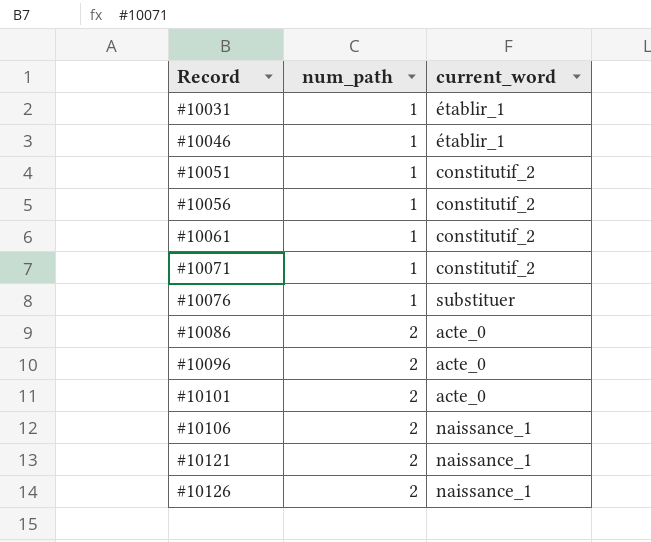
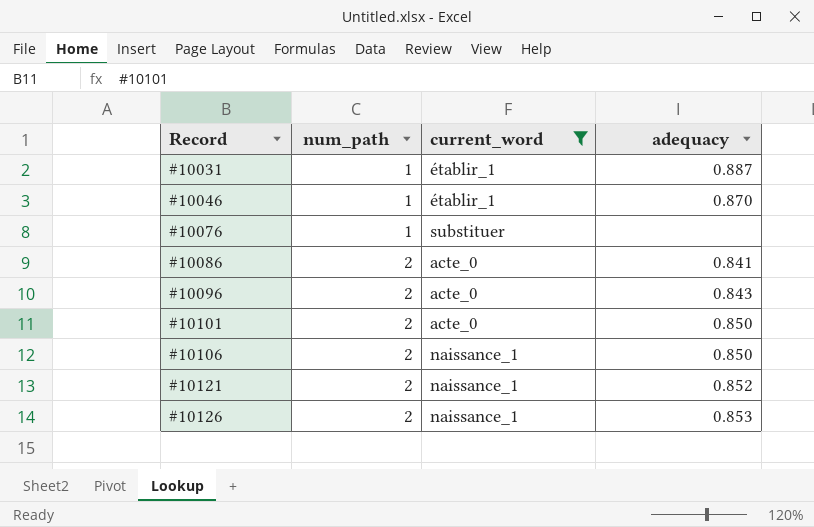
filter: none -> current_word != constitutif_2
column adequacy | position: none -> 4

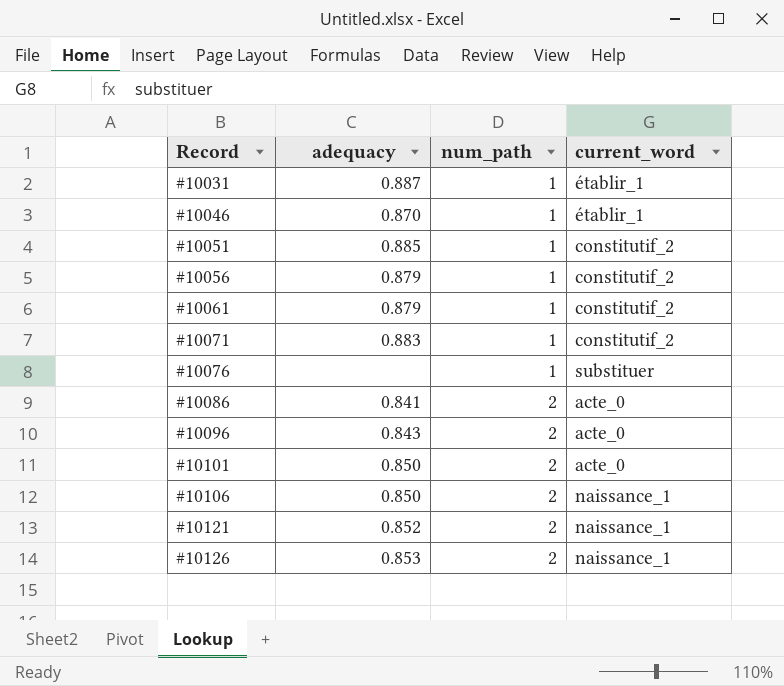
filter: current_word != constitutif_2 -> none
column adequacy | position: 4 -> 2

